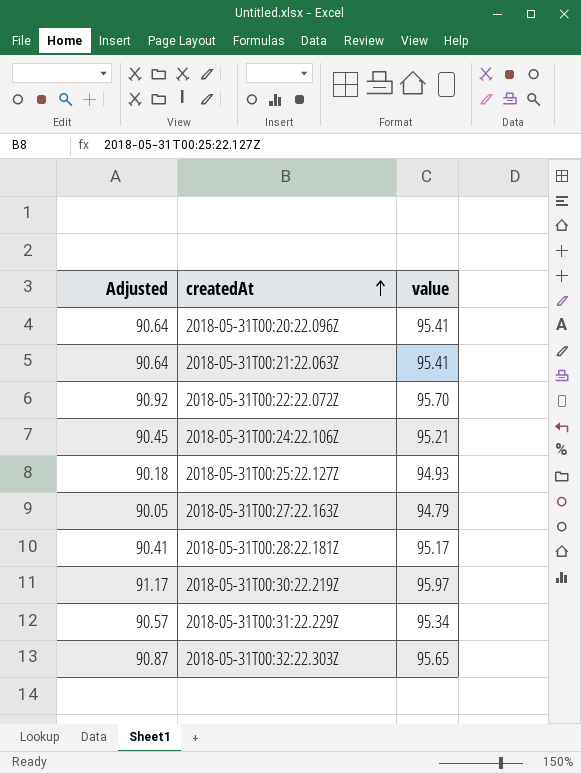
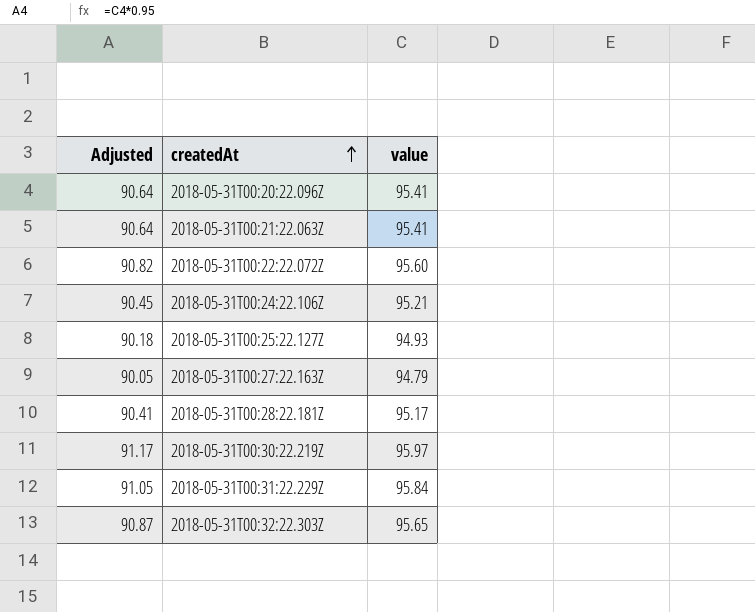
2018-05-31T00:22:22.072Z | Adjusted: 90.92 -> 90.82
2018-05-31T00:22:22.072Z | value: 95.70 -> 95.60
2018-05-31T00:31:22.229Z | Adjusted: 90.57 -> 91.05
2018-05-31T00:31:22.229Z | value: 95.34 -> 95.84

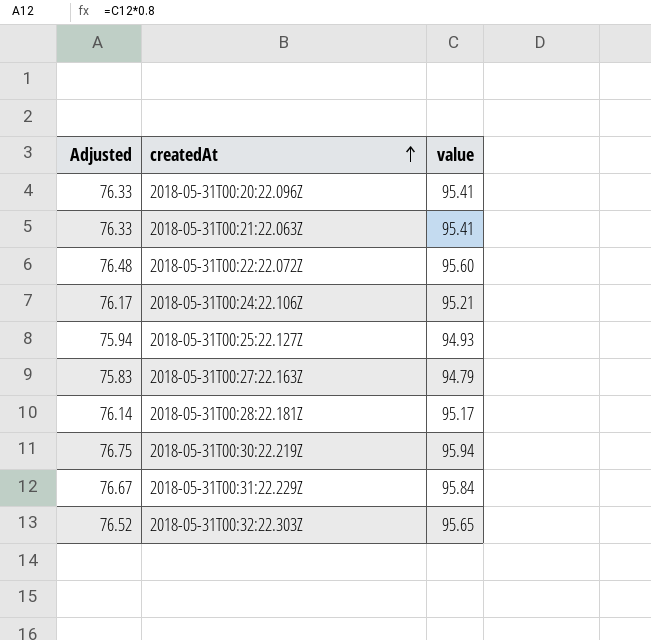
column Adjusted | formula: [value] * 0.95 -> [value] * 0.8
2018-05-31T00:30:22.219Z | value: 95.97 -> 95.94

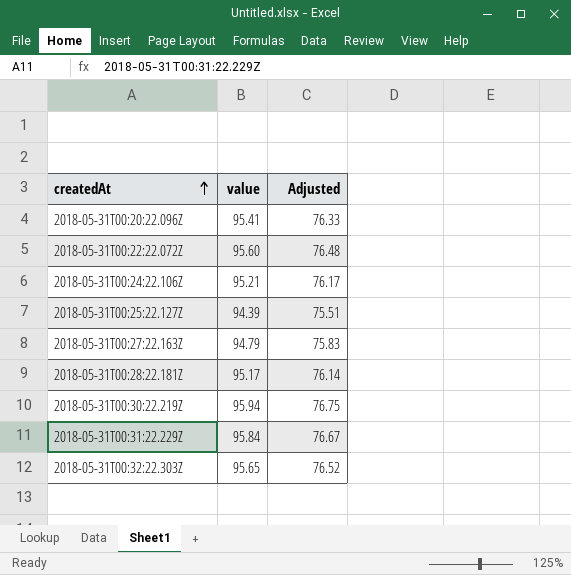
column Adjusted | position: 1 -> 3
row 2018-05-31T00:21:22.063Z: 76.33 | 95.41 -> none
2018-05-31T00:25:22.127Z | value: 94.93 -> 94.39
2018-05-31T00:25:22.127Z | Adjusted: 75.94 -> 75.51

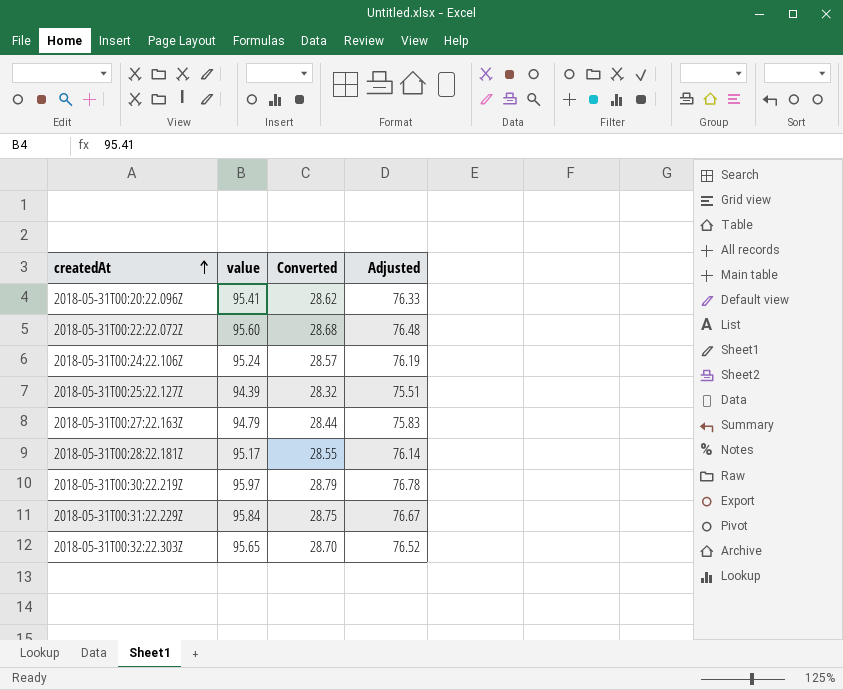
column Converted | formula: none -> [value] * 0.3
2018-05-31T00:24:22.106Z | value: 95.21 -> 95.24
2018-05-31T00:24:22.106Z | Adjusted: 76.17 -> 76.19
2018-05-31T00:30:22.219Z | value: 95.94 -> 95.97
2018-05-31T00:30:22.219Z | Adjusted: 76.75 -> 76.78

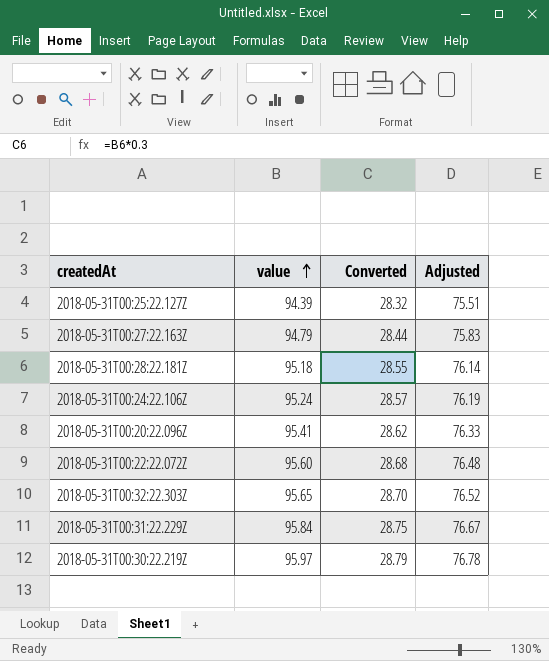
row order: createdAt ascending -> value ascending
2018-05-31T00:28:22.181Z | value: 95.17 -> 95.18

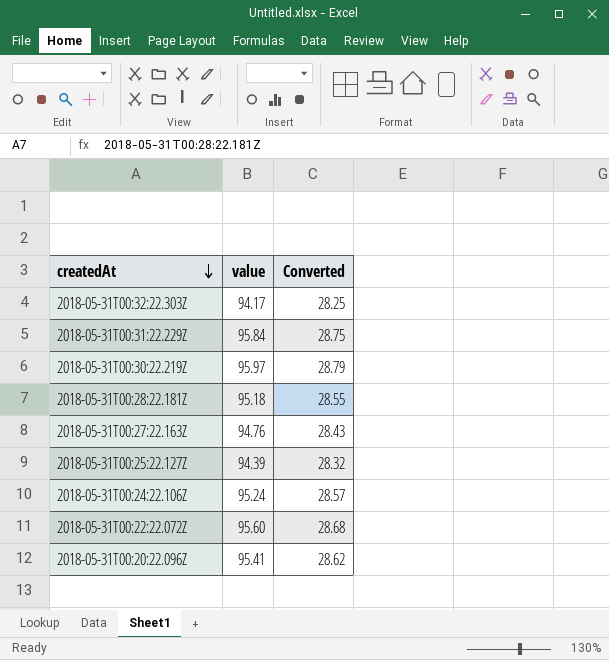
row order: value ascending -> createdAt descending
column Adjusted | formula: [value] * 0.8 -> none
2018-05-31T00:32:22.303Z | value: 95.65 -> 94.17
2018-05-31T00:32:22.303Z | Converted: 28.70 -> 28.25
2018-05-31T00:27:22.163Z | value: 94.79 -> 94.76
2018-05-31T00:27:22.163Z | Converted: 28.44 -> 28.43

